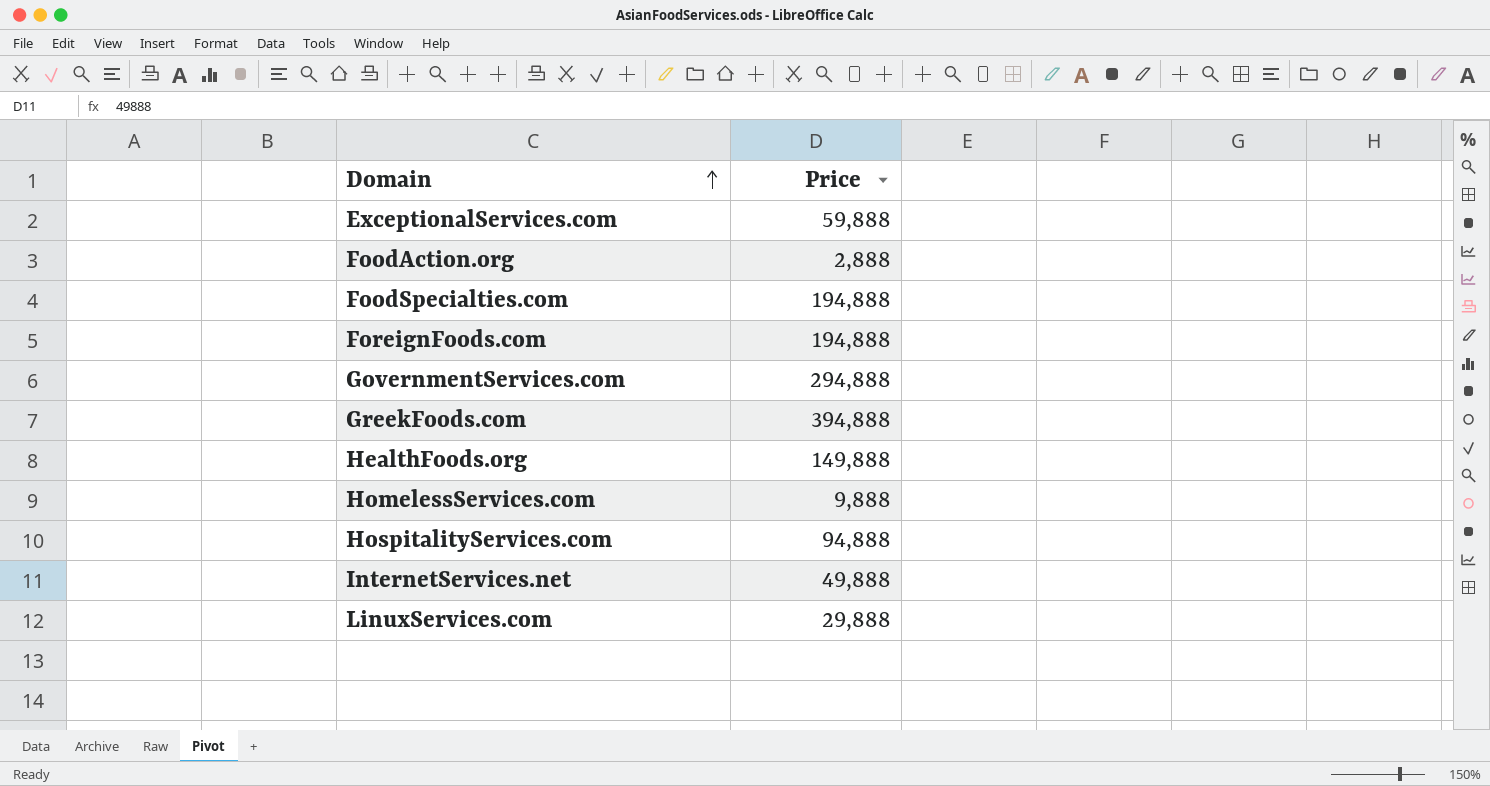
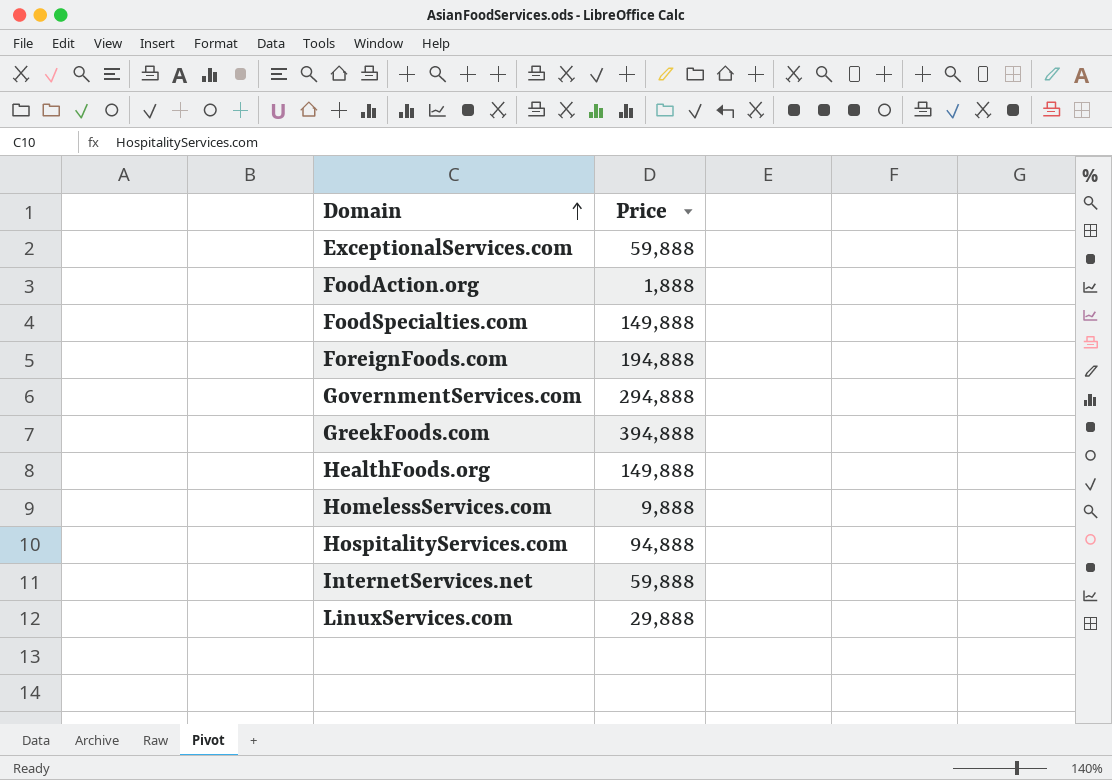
FoodAction.org | Price: 2,888 -> 1,888
FoodSpecialties.com | Price: 194,888 -> 149,888
InternetServices.net | Price: 49,888 -> 59,888

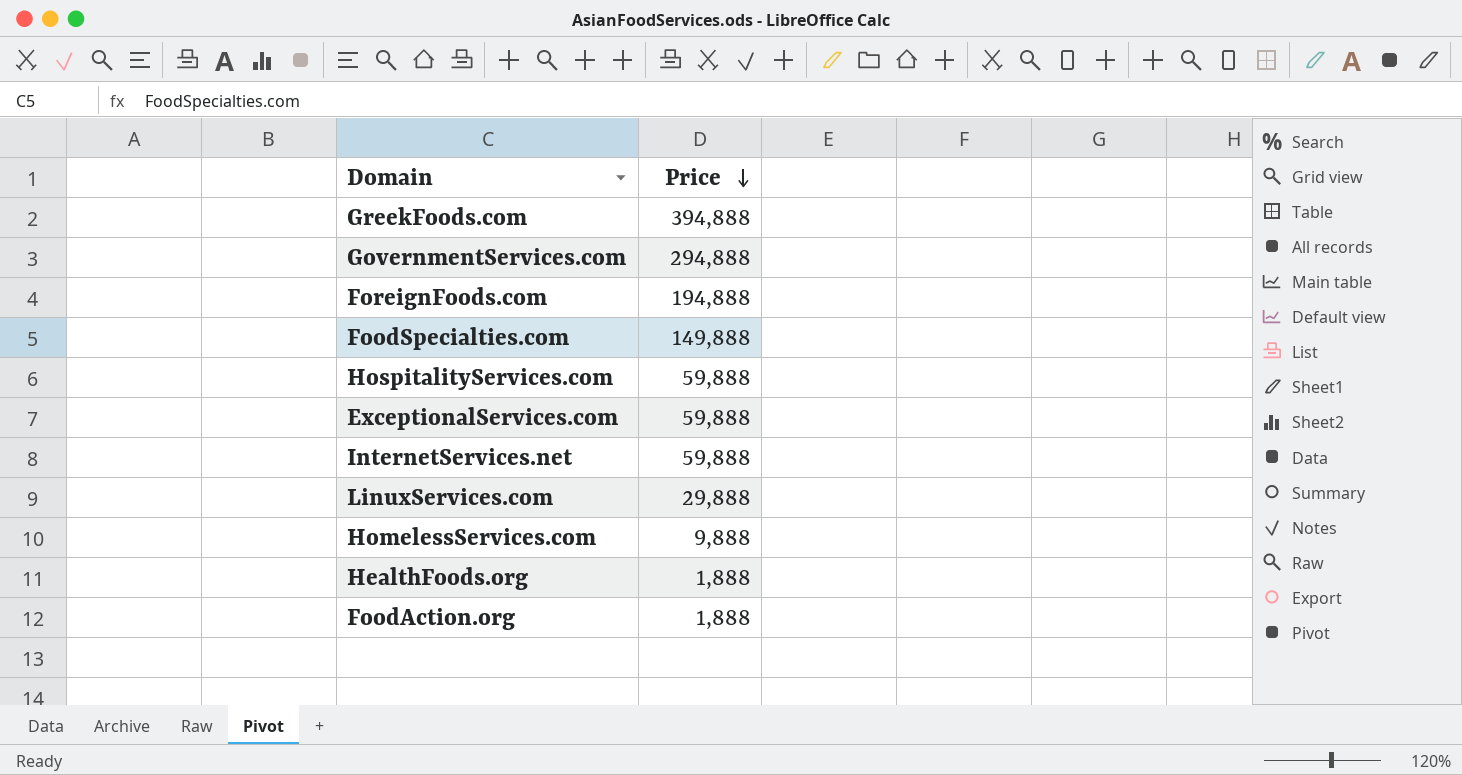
row order: Domain ascending -> Price descending
HospitalityServices.com | Price: 94,888 -> 59,888
HealthFoods.org | Price: 149,888 -> 1,888

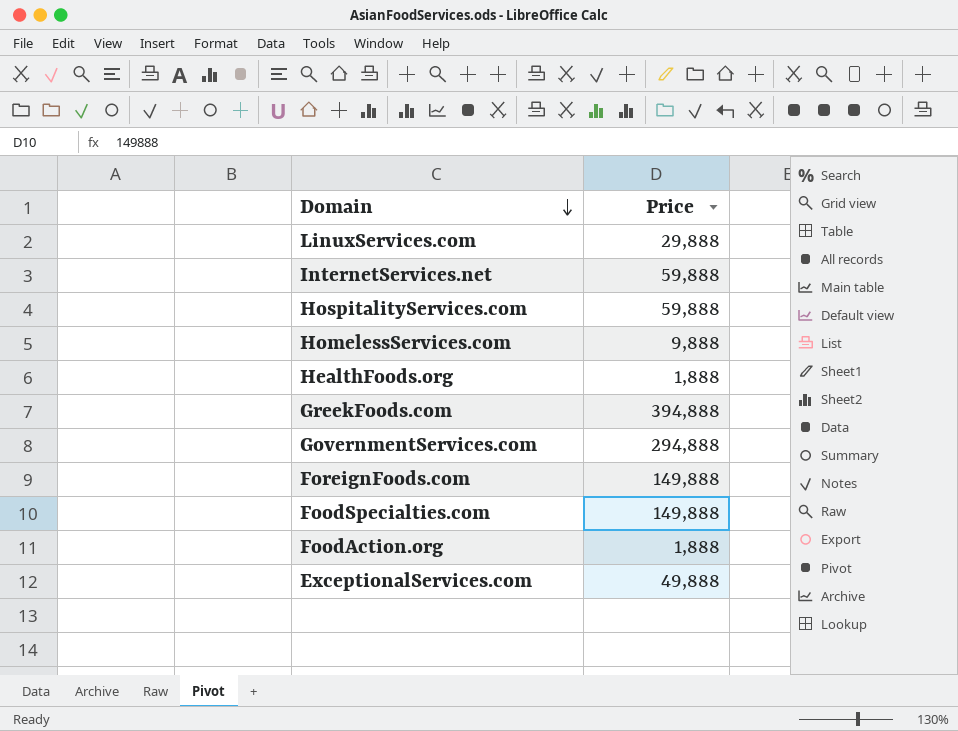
row order: Price descending -> Domain descending
ForeignFoods.com | Price: 194,888 -> 149,888
ExceptionalServices.com | Price: 59,888 -> 49,888

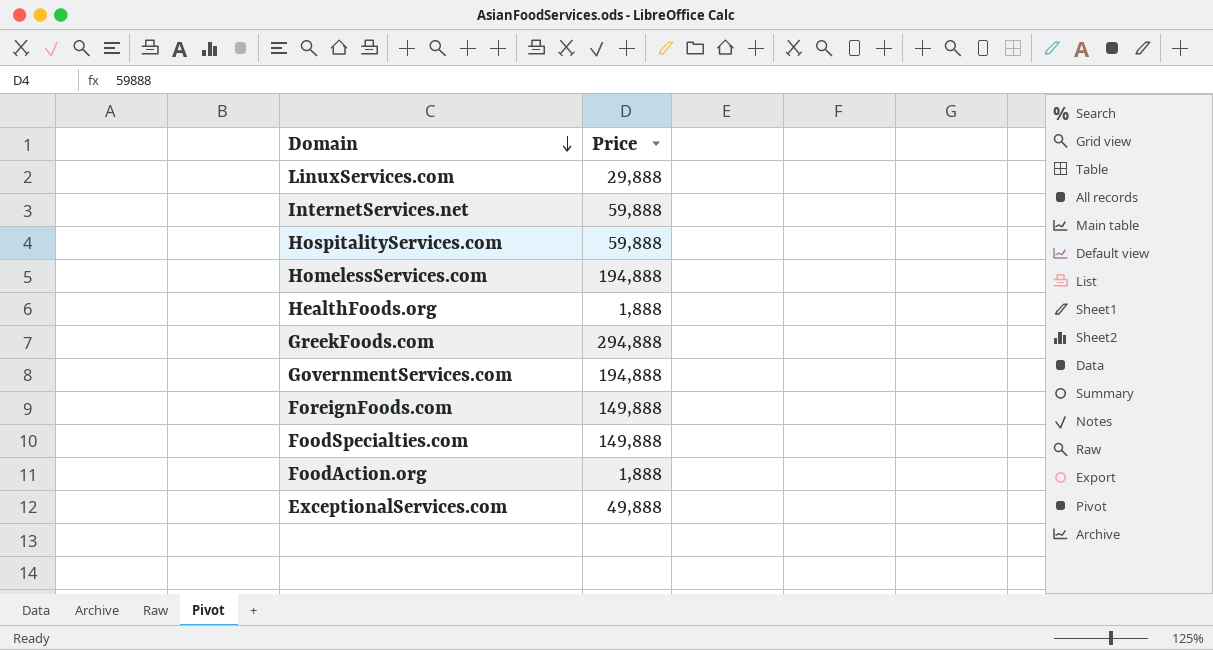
HomelessServices.com | Price: 9,888 -> 194,888
GreekFoods.com | Price: 394,888 -> 294,888
GovernmentServices.com | Price: 294,888 -> 194,888

